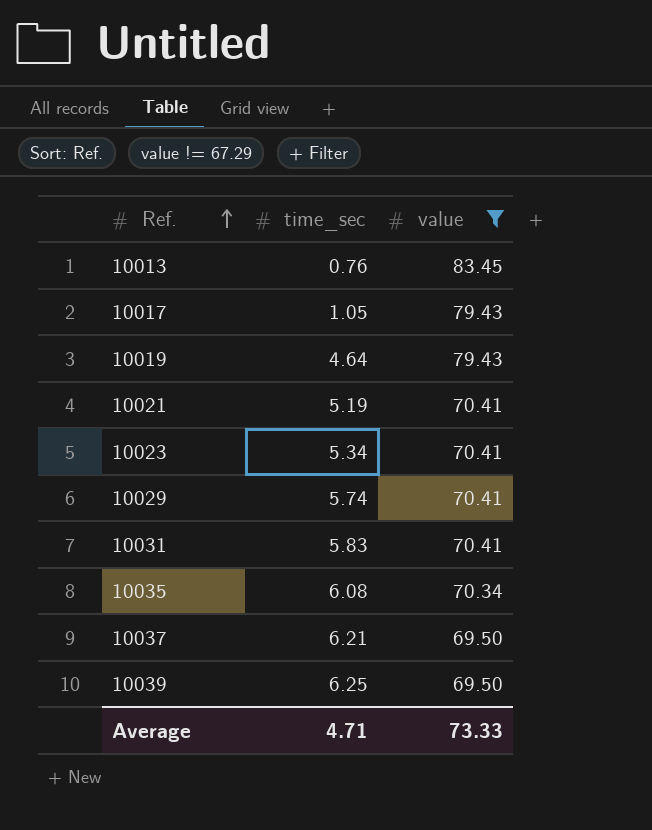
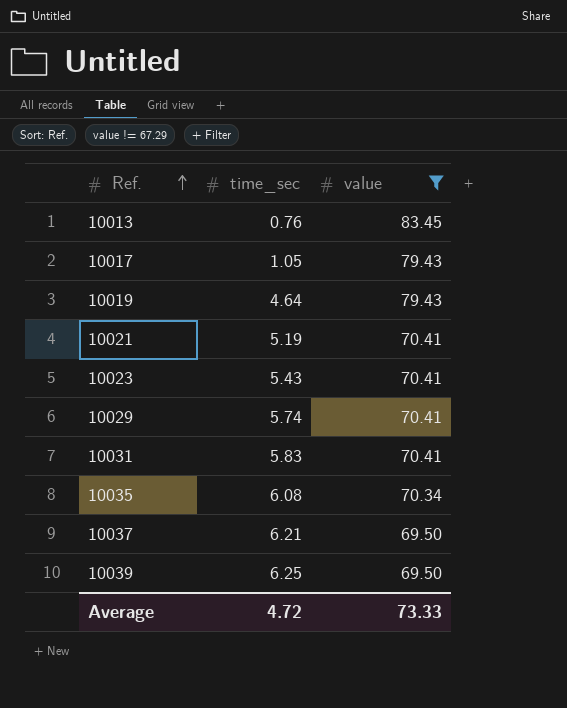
10023 | time_sec: 5.34 -> 5.43
Average | time_sec: 4.71 -> 4.72

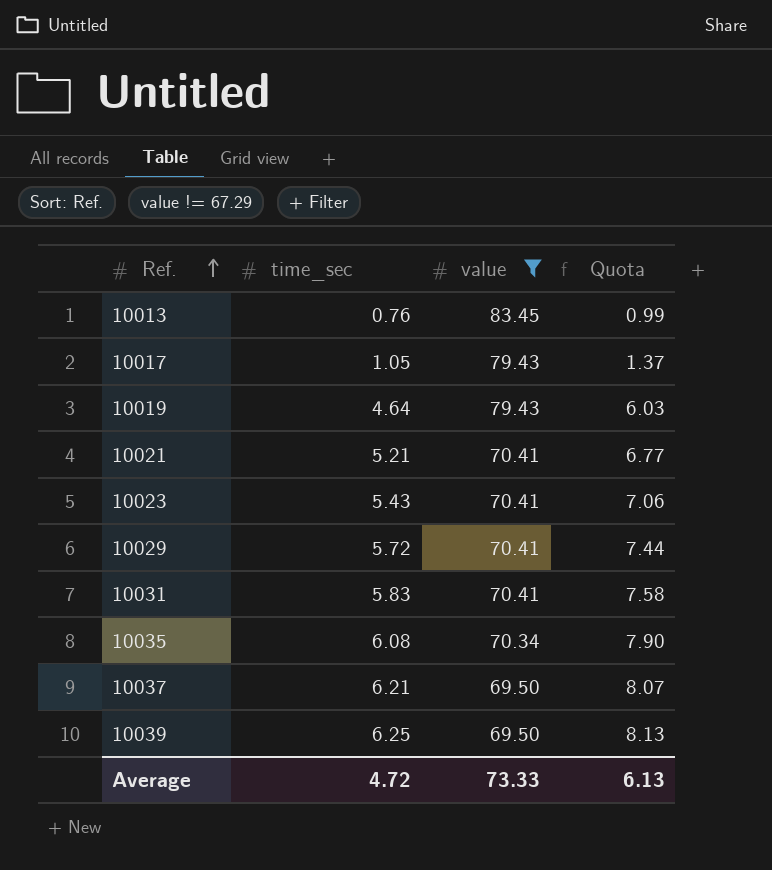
column Quota | formula: none -> [time_sec] * 1.3
10021 | time_sec: 5.19 -> 5.21
10029 | time_sec: 5.74 -> 5.72

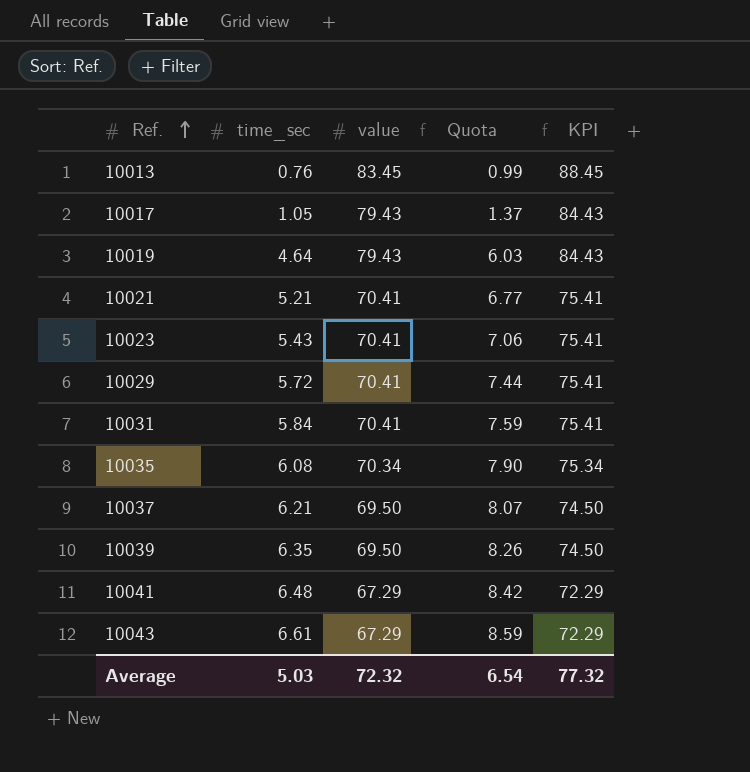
filter: value != 67.29 -> none
column KPI | formula: none -> [value] + 5
10031 | time_sec: 5.83 -> 5.84
10031 | Quota: 7.58 -> 7.59
10039 | time_sec: 6.25 -> 6.35
10039 | Quota: 8.13 -> 8.26
Average | time_sec: 4.72 -> 5.03
Average | value: 73.33 -> 72.32
Average | Quota: 6.13 -> 6.54

